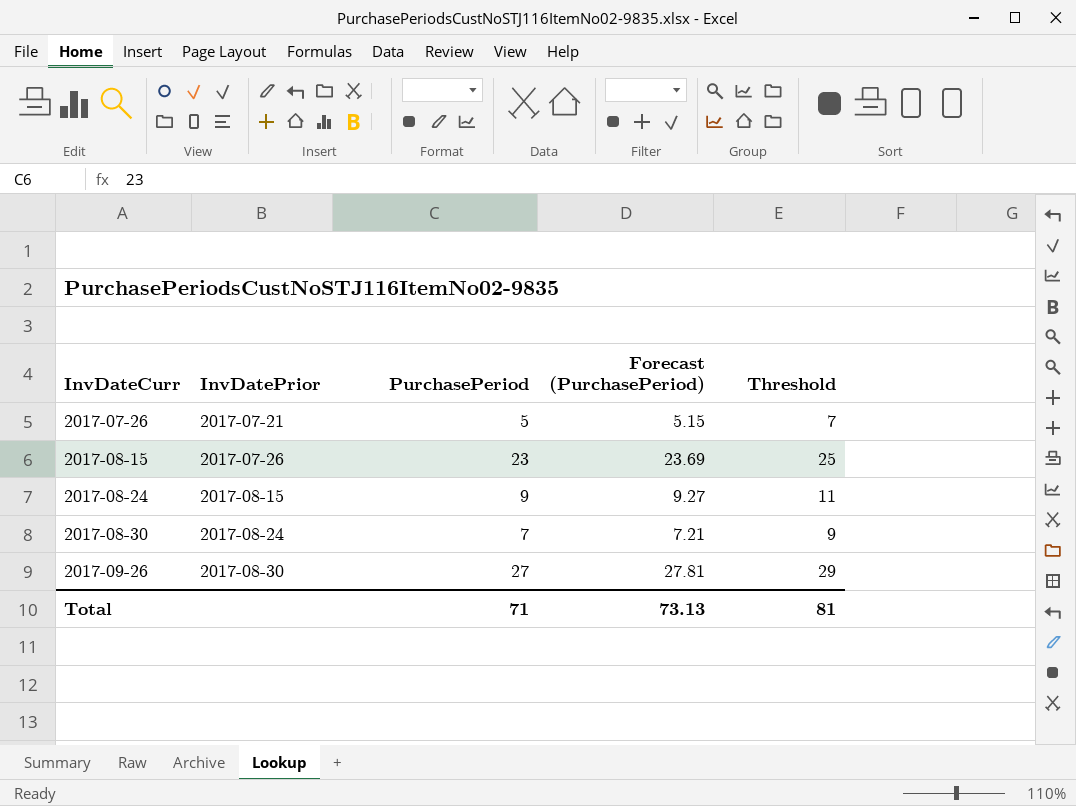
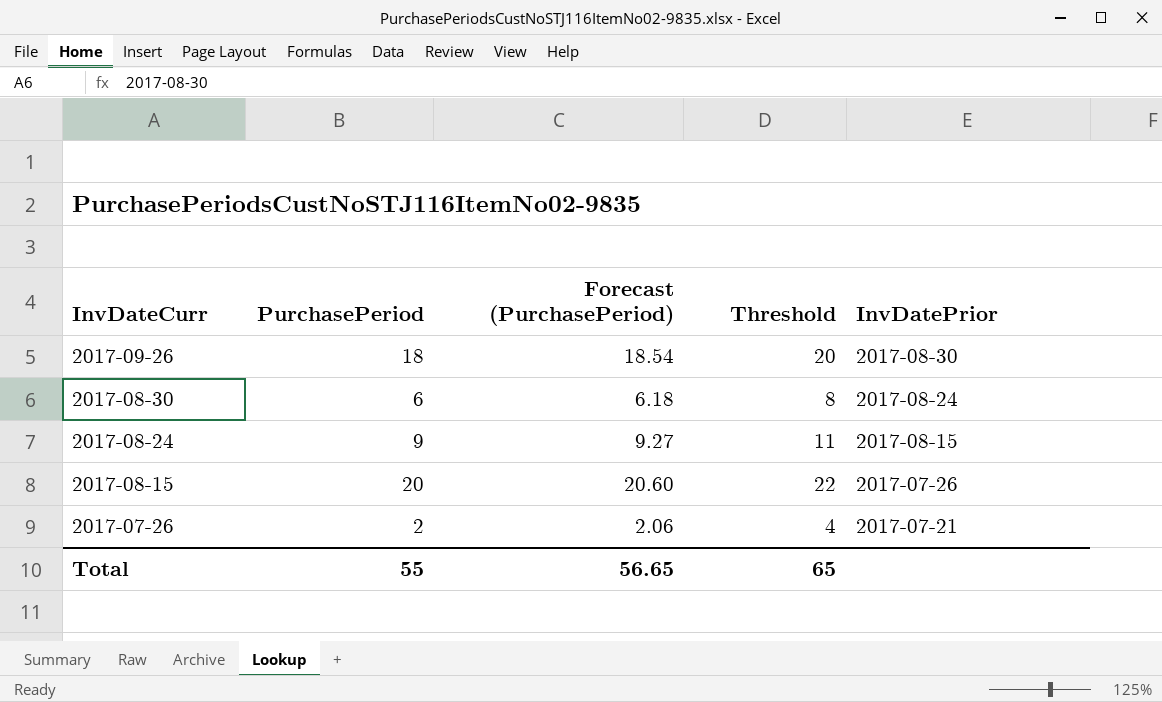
row order: InvDateCurr ascending -> InvDateCurr descending
column InvDatePrior | position: 2 -> 5
2017-09-26 | PurchasePeriod: 27 -> 18
2017-09-26 | Forecast (PurchasePeriod): 27.81 -> 18.54
2017-09-26 | Threshold: 29 -> 20
2017-08-30 | PurchasePeriod: 7 -> 6
2017-08-30 | Forecast (PurchasePeriod): 7.21 -> 6.18
2017-08-30 | Threshold: 9 -> 8
2017-08-15 | PurchasePeriod: 23 -> 20
2017-08-15 | Forecast (PurchasePeriod): 23.69 -> 20.60
2017-08-15 | Threshold: 25 -> 22
2017-07-26 | PurchasePeriod: 5 -> 2
2017-07-26 | Forecast (PurchasePeriod): 5.15 -> 2.06
2017-07-26 | Threshold: 7 -> 4
Total | PurchasePeriod: 71 -> 55
Total | Forecast (PurchasePeriod): 73.13 -> 56.65
Total | Threshold: 81 -> 65

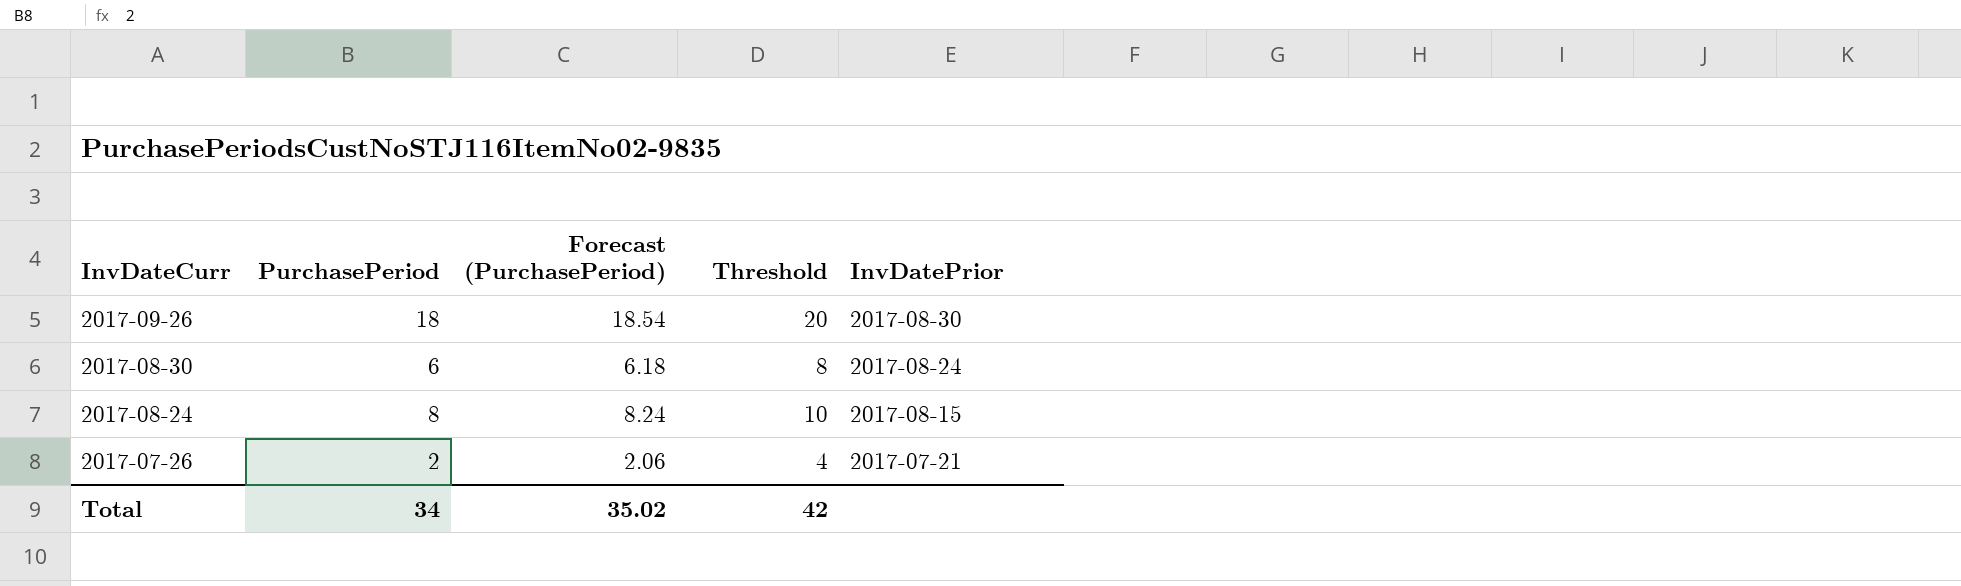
row 2017-08-15: 20 | 20.60 | 22 | 2017-07-26 -> none
2017-08-24 | PurchasePeriod: 9 -> 8
2017-08-24 | Forecast (PurchasePeriod): 9.27 -> 8.24
2017-08-24 | Threshold: 11 -> 10
Total | PurchasePeriod: 55 -> 34
Total | Forecast (PurchasePeriod): 56.65 -> 35.02
Total | Threshold: 65 -> 42

